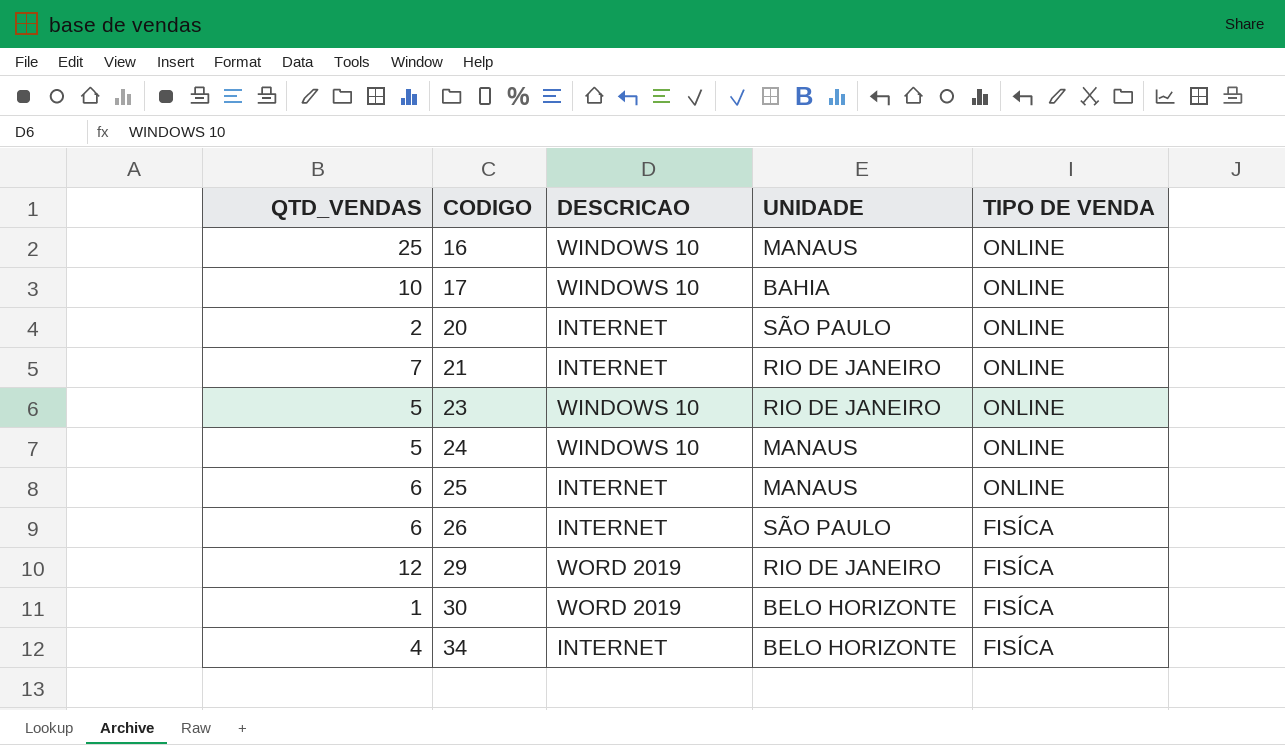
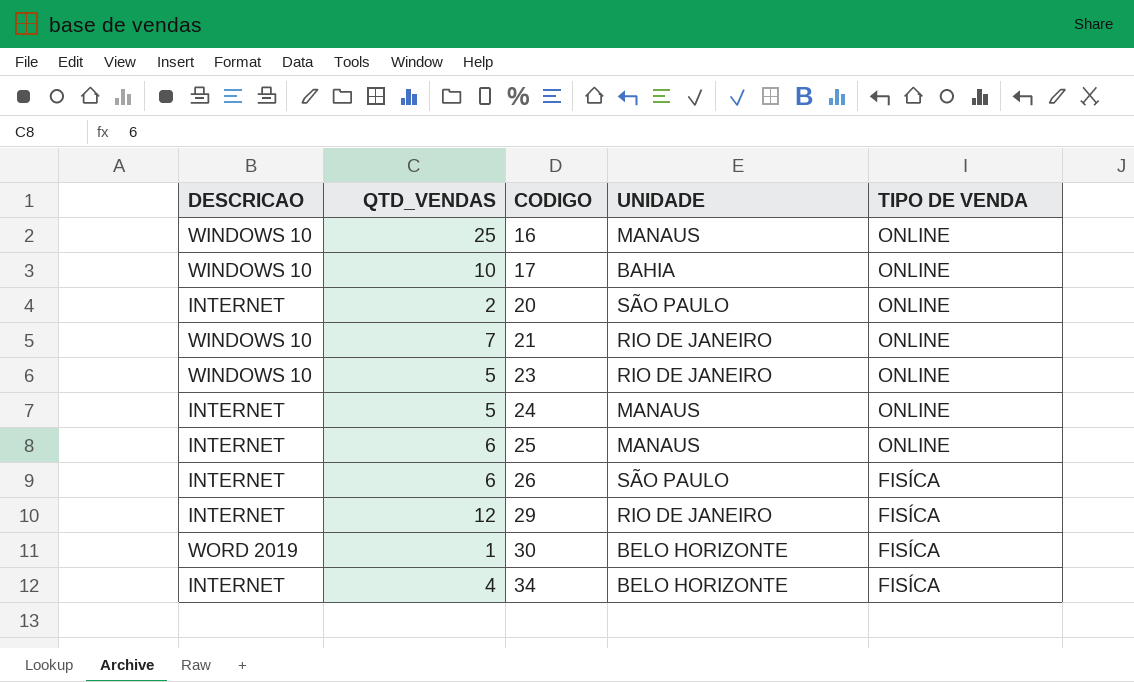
column DESCRICAO | position: 3 -> 1
21 | DESCRICAO: INTERNET -> WINDOWS 10
24 | DESCRICAO: WINDOWS 10 -> INTERNET
29 | DESCRICAO: WORD 2019 -> INTERNET

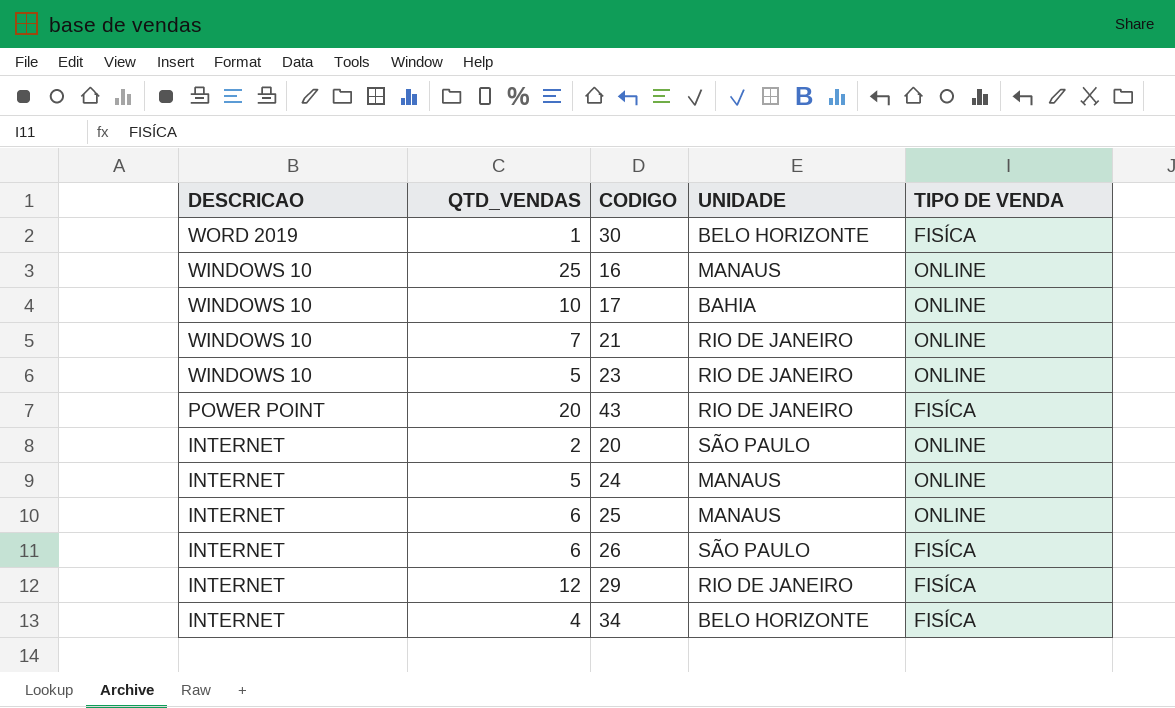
row order: CODIGO ascending -> DESCRICAO descending
row 43: none -> POWER POINT | 20 | RIO DE JANEIRO | FISÍCA

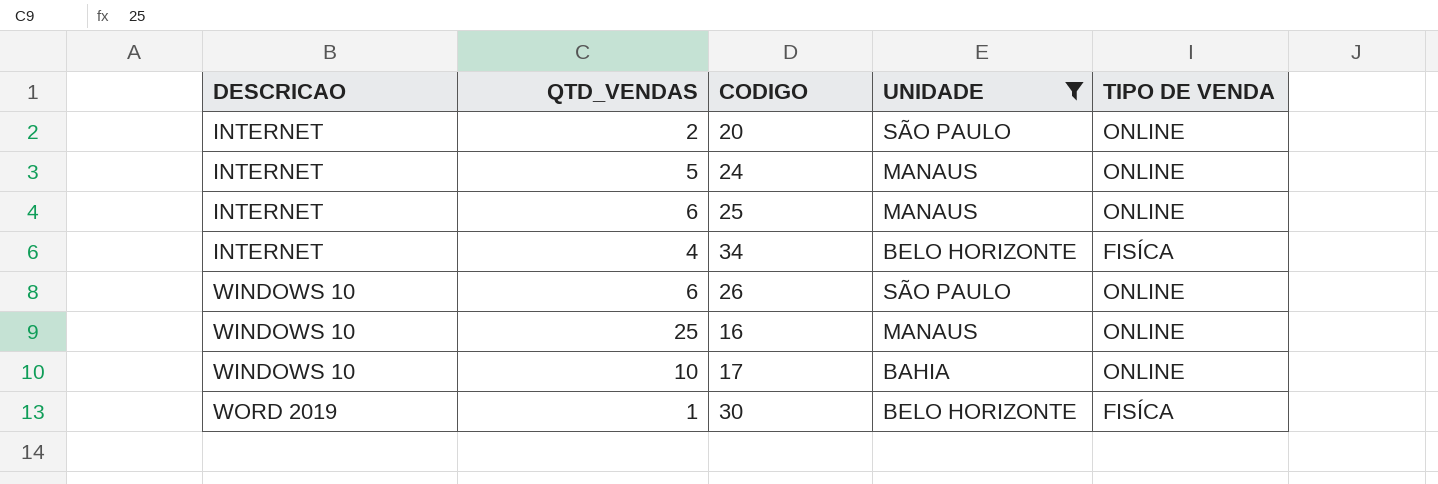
filter: none -> UNIDADE != RIO DE JANEIRO
row order: DESCRICAO descending -> DESCRICAO ascending
26 | DESCRICAO: INTERNET -> WINDOWS 10
26 | TIPO DE VENDA: FISÍCA -> ONLINE

